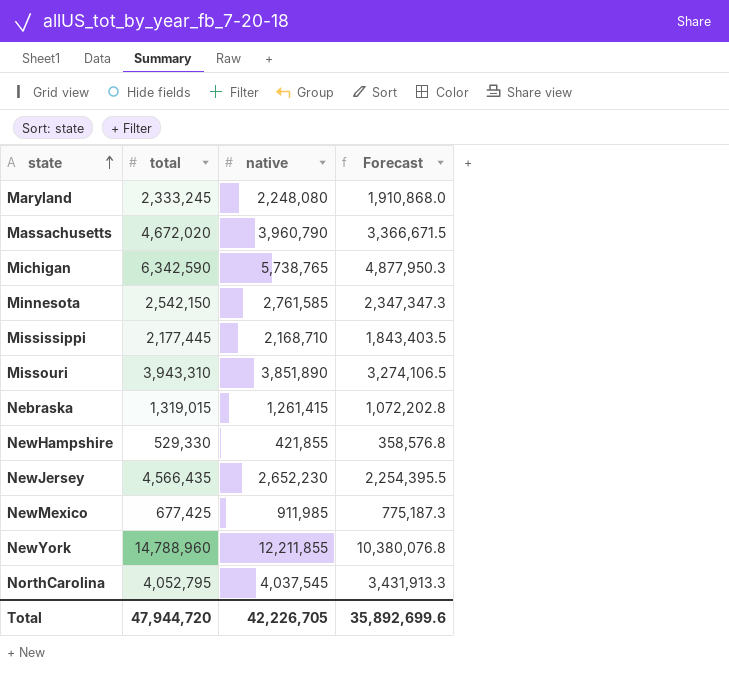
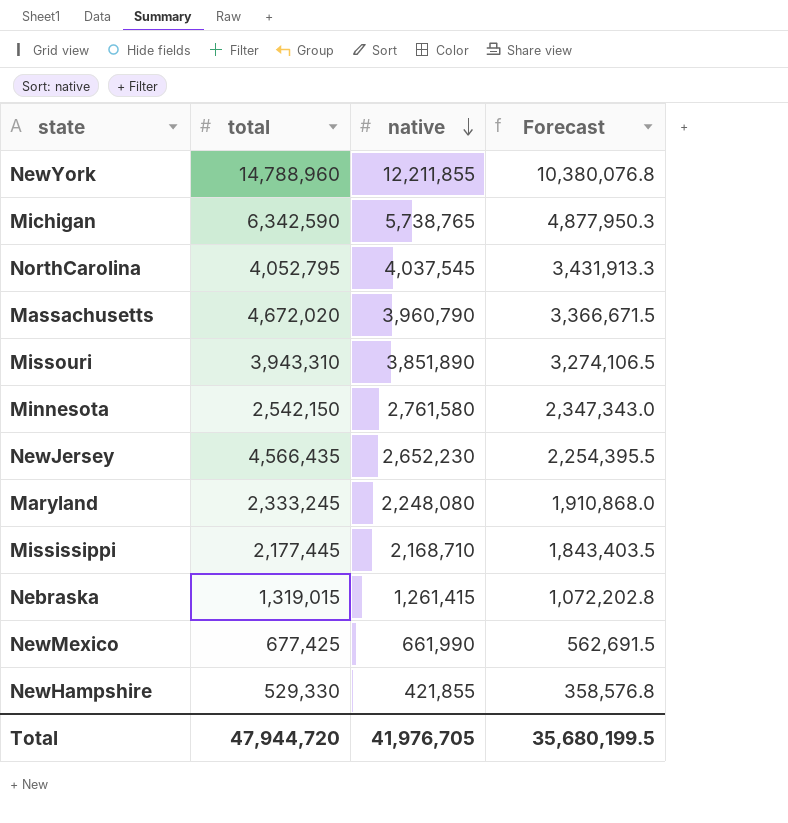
row order: state ascending -> native descending
Minnesota | native: 2,761,585 -> 2,761,580
Minnesota | Forecast: 2,347,347.3 -> 2,347,343.0
NewMexico | native: 911,985 -> 661,990
NewMexico | Forecast: 775,187.3 -> 562,691.5
Total | native: 42,226,705 -> 41,976,705
Total | Forecast: 35,892,699.6 -> 35,680,199.5

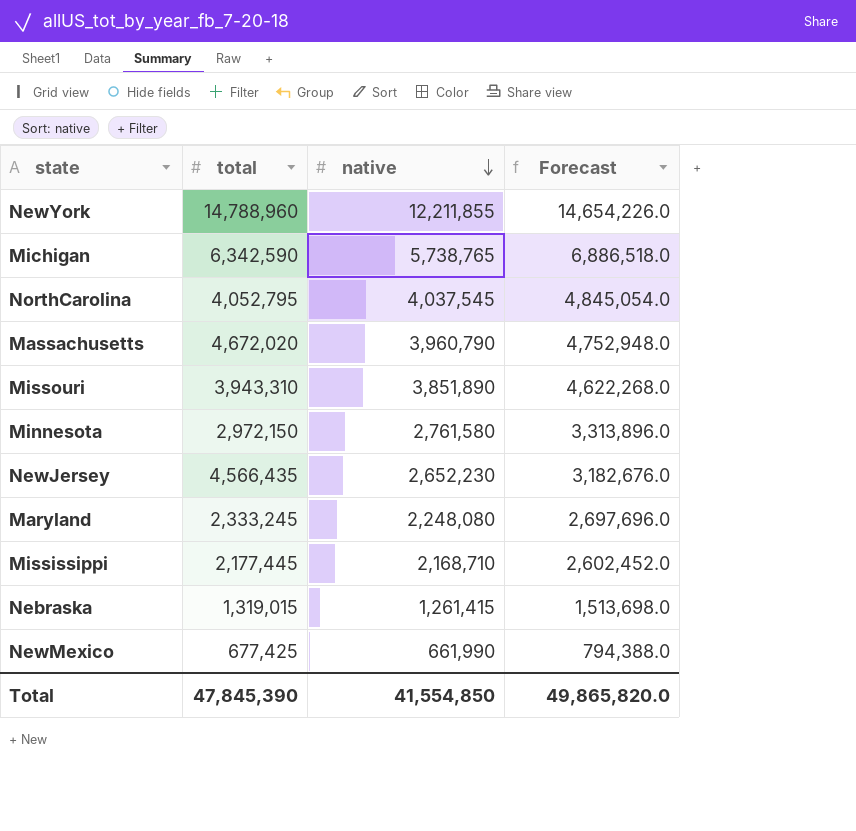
column Forecast | formula: [native] * 0.85 -> [native] * 1.2
row NewHampshire: 529,330 | 421,855 | 358,576.8 -> none
Minnesota | total: 2,542,150 -> 2,972,150
Total | total: 47,944,720 -> 47,845,390
Total | native: 41,976,705 -> 41,554,850
Total | Forecast: 35,680,199.5 -> 49,865,820.0

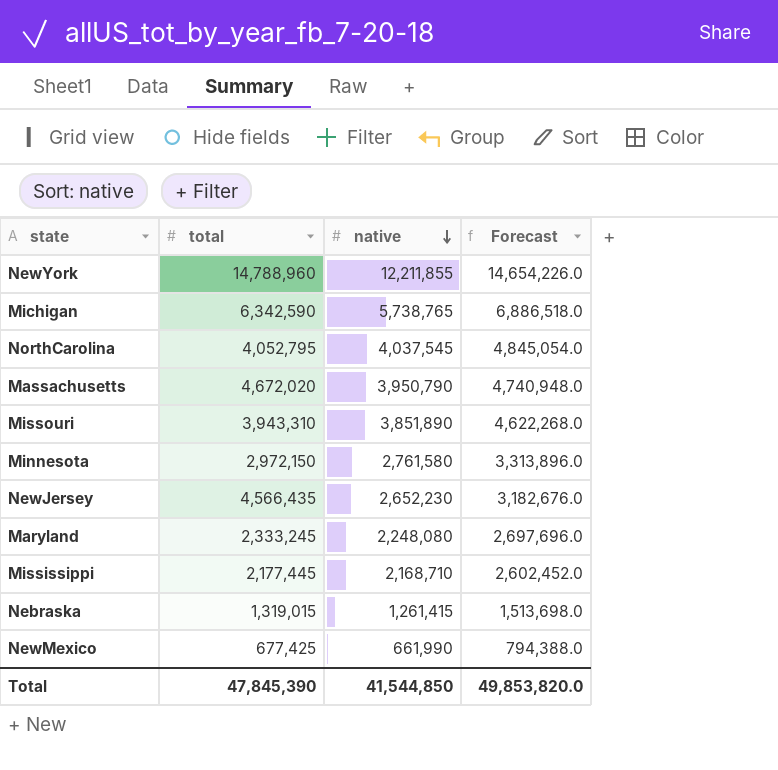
Massachusetts | native: 3,960,790 -> 3,950,790
Massachusetts | Forecast: 4,752,948.0 -> 4,740,948.0
Total | native: 41,554,850 -> 41,544,850
Total | Forecast: 49,865,820.0 -> 49,853,820.0

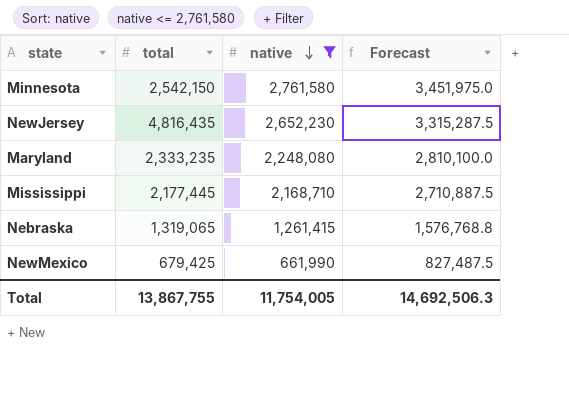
filter: none -> native <= 2,761,580
column Forecast | formula: [native] * 1.2 -> [native] * 1.25
Minnesota | total: 2,972,150 -> 2,542,150
NewJersey | total: 4,566,435 -> 4,816,435
Maryland | total: 2,333,245 -> 2,333,235
Nebraska | total: 1,319,015 -> 1,319,065
NewMexico | total: 677,425 -> 679,425
Total | total: 47,845,390 -> 13,867,755
Total | native: 41,544,850 -> 11,754,005
Total | Forecast: 49,853,820.0 -> 14,692,506.3

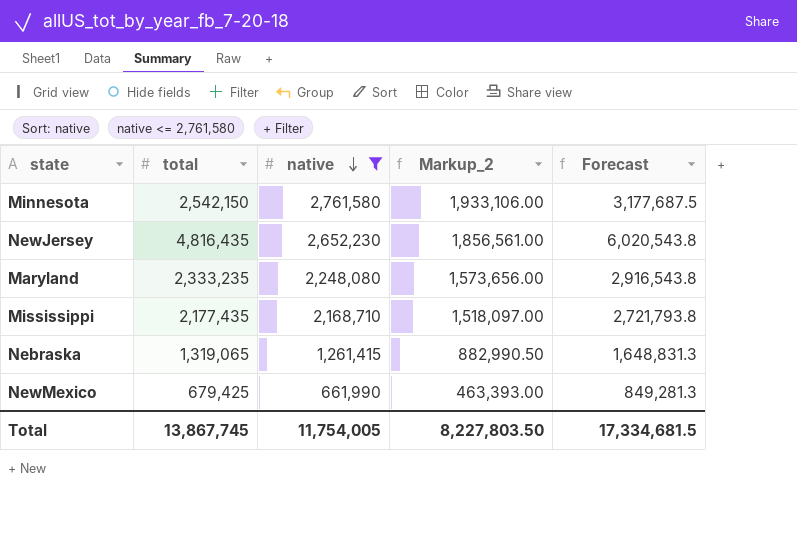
column Markup_2 | formula: none -> [native] * 0.7
column Forecast | formula: [native] * 1.25 -> [total] * 1.25
Mississippi | total: 2,177,445 -> 2,177,435
Total | total: 13,867,755 -> 13,867,745
Total | Forecast: 14,692,506.3 -> 17,334,681.5

